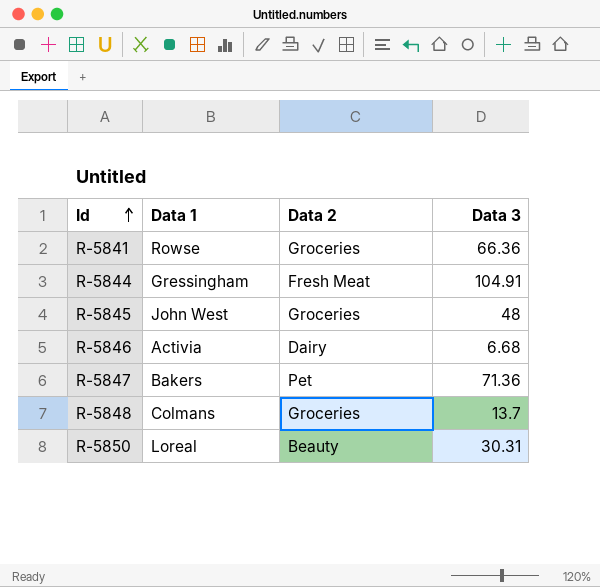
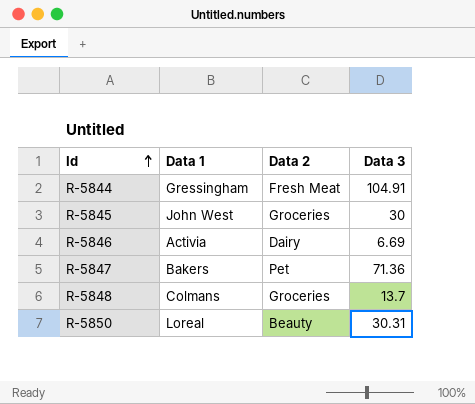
row R-5841: Rowse | Groceries | 66.36 -> none
R-5845 | Data 3: 48 -> 30
R-5846 | Data 3: 6.68 -> 6.69

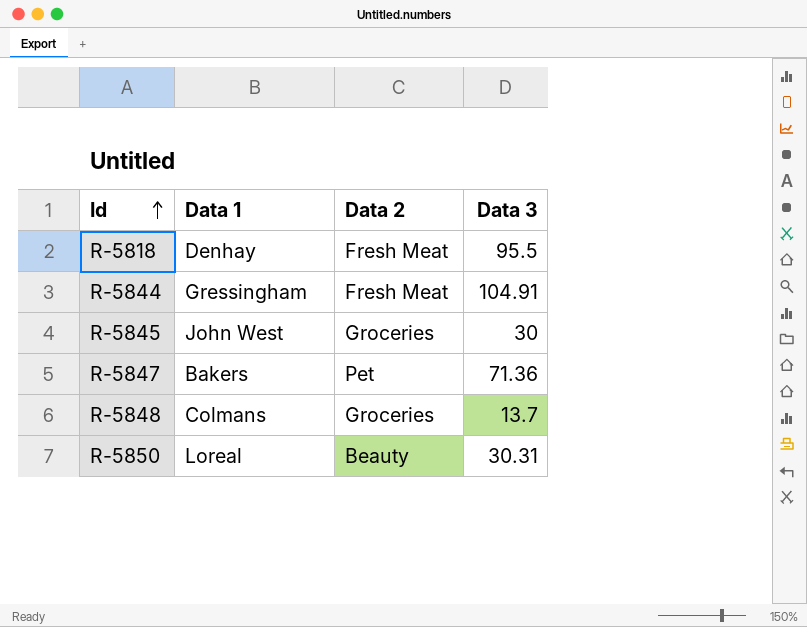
row R-5846: Activia | Dairy | 6.69 -> none
row R-5818: none -> Denhay | Fresh Meat | 95.5

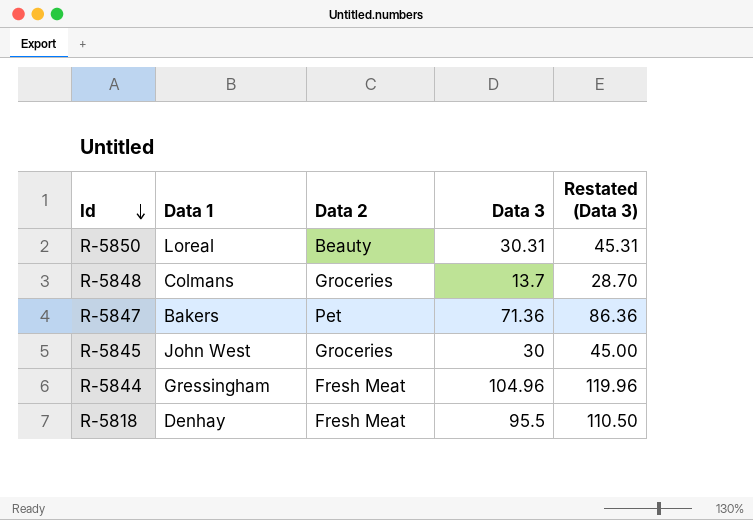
row order: Id ascending -> Id descending
column Restated (Data 3) | formula: none -> [Data 3] + 15
R-5844 | Data 3: 104.91 -> 104.96

